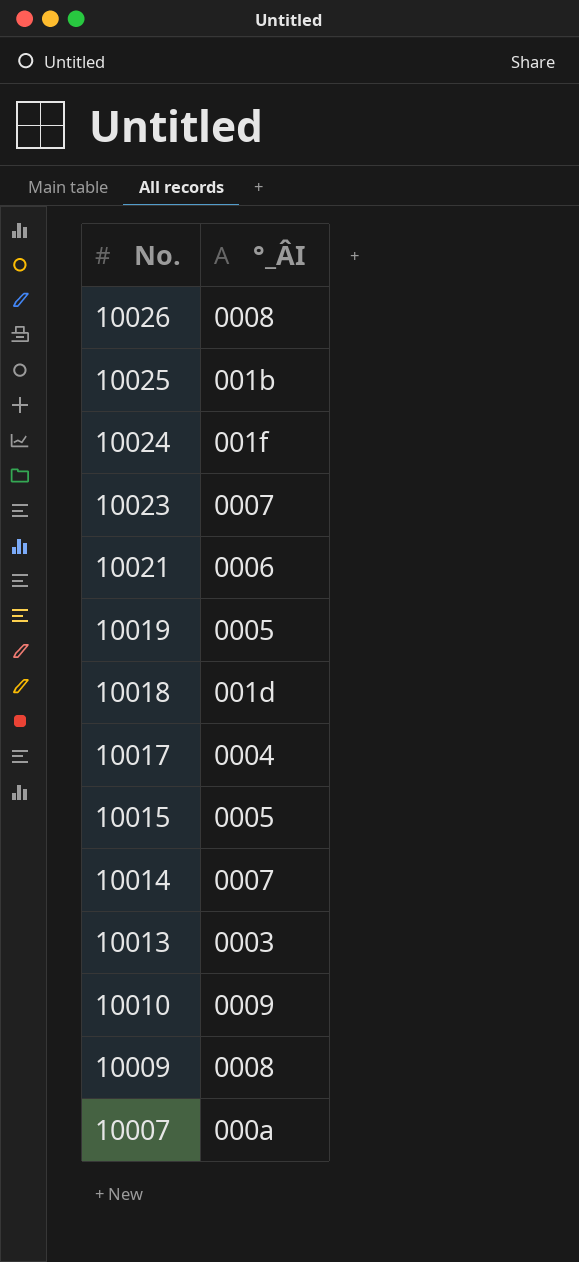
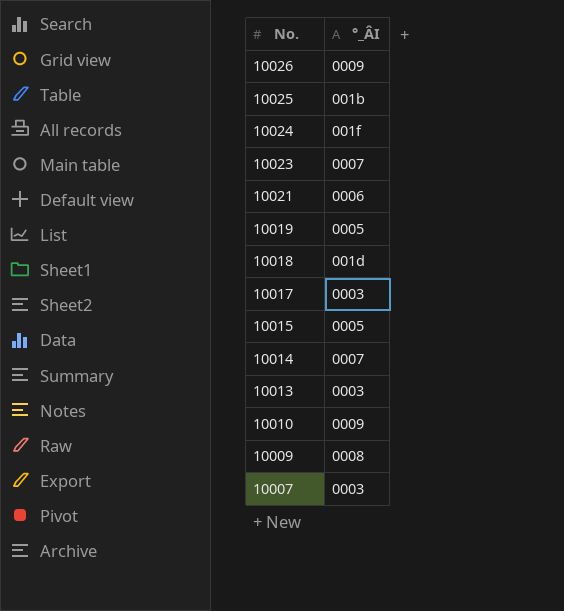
10026 | °_ÂI: 0008 -> 0009
10017 | °_ÂI: 0004 -> 0003
10007 | °_ÂI: 000a -> 0003

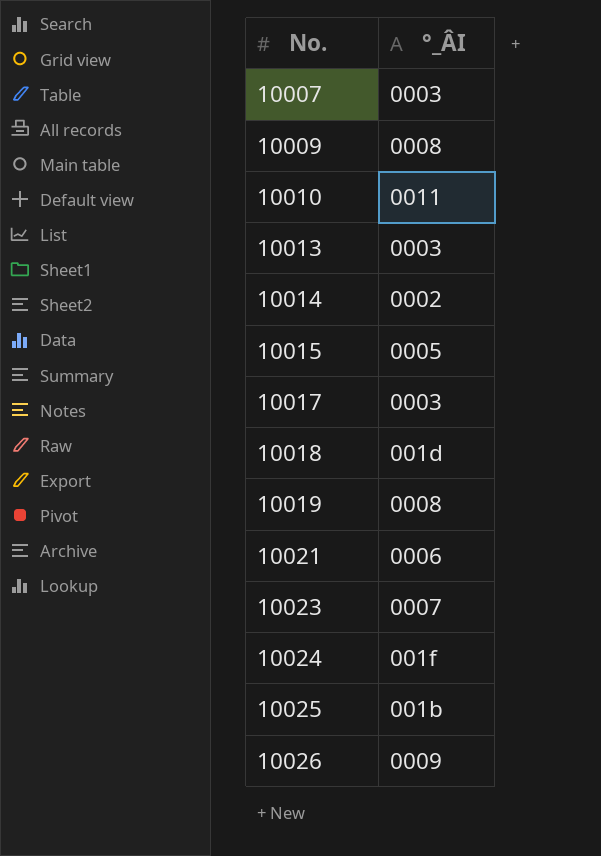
row order: No. descending -> No. ascending
10010 | °_ÂI: 0009 -> 0011
10014 | °_ÂI: 0007 -> 0002
10019 | °_ÂI: 0005 -> 0008

